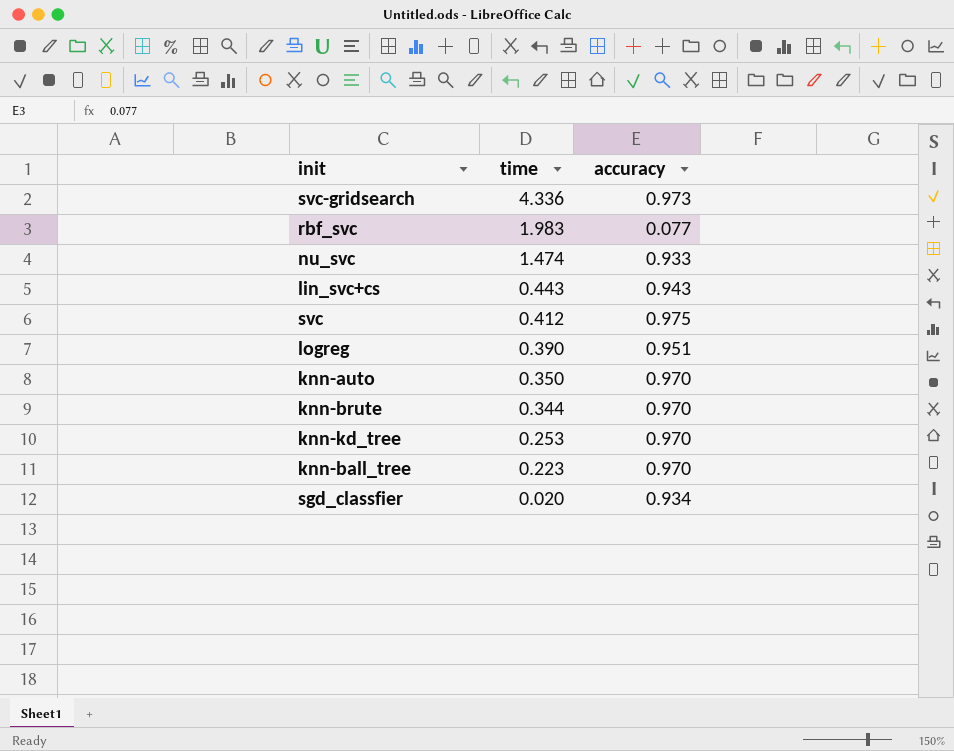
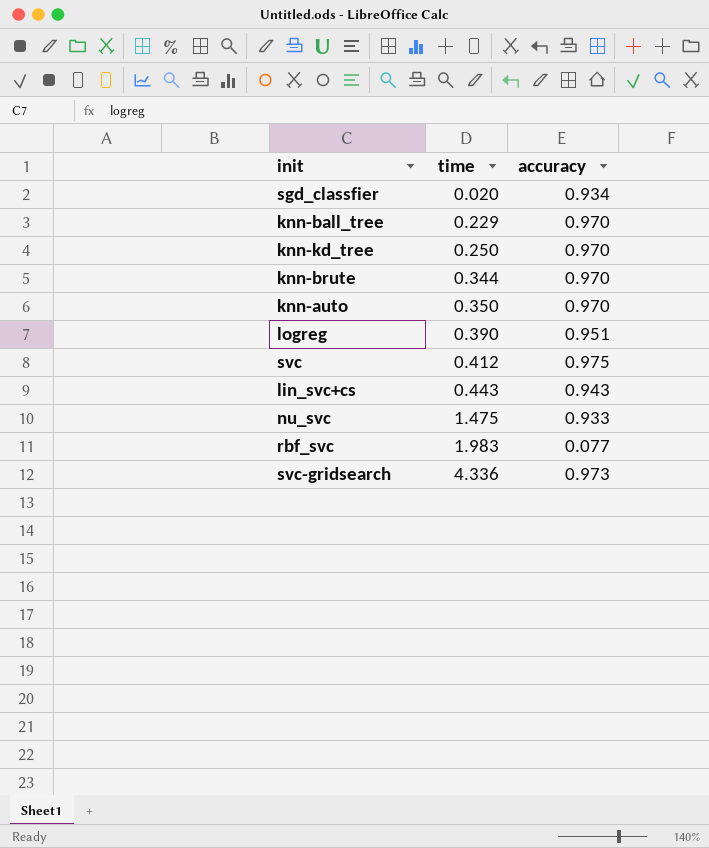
row order: time descending -> time ascending
knn-ball_tree | time: 0.223 -> 0.229
knn-kd_tree | time: 0.253 -> 0.250
nu_svc | time: 1.474 -> 1.475

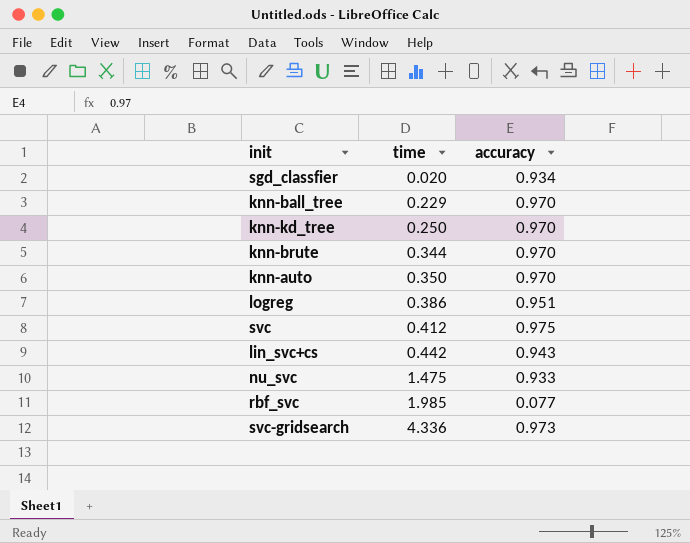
logreg | time: 0.390 -> 0.386
lin_svc+cs | time: 0.443 -> 0.442
rbf_svc | time: 1.983 -> 1.985

